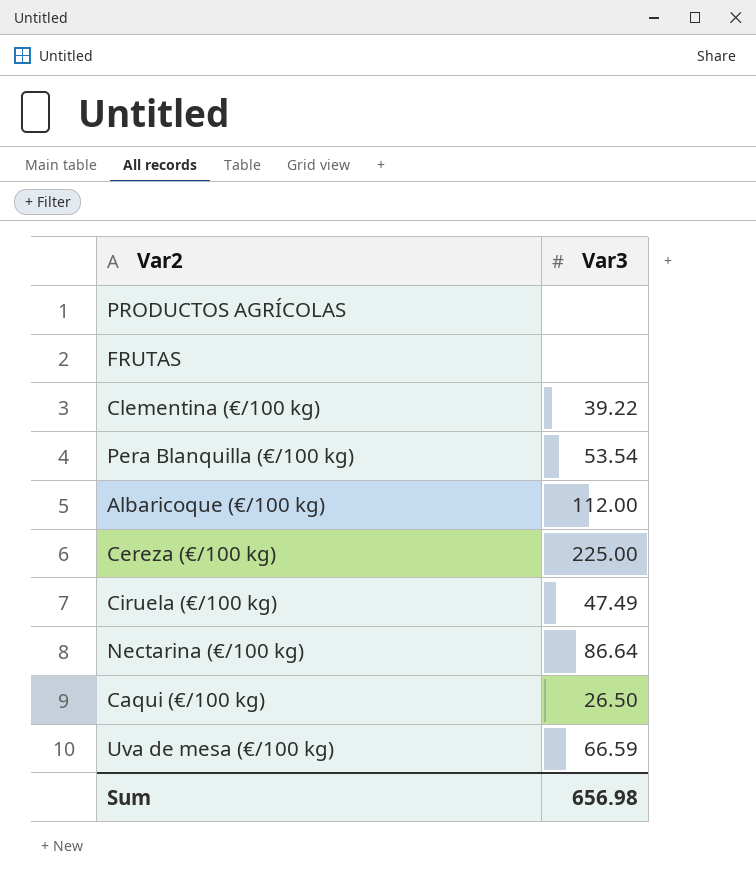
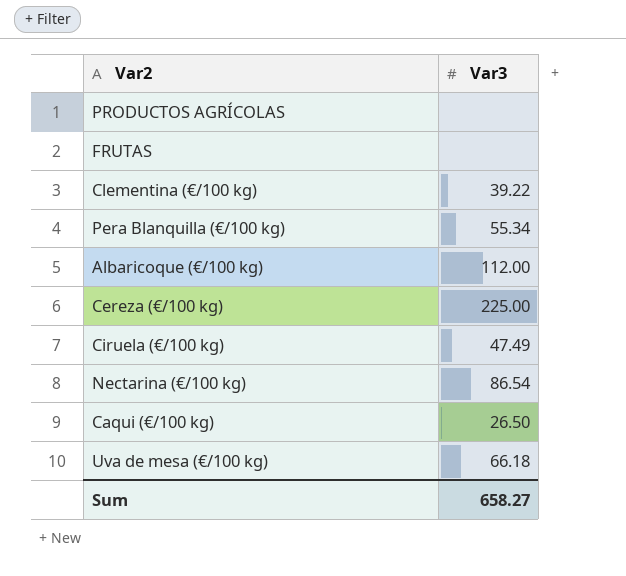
Pera Blanquilla (€/100 kg) | Var3: 53.54 -> 55.34
Nectarina (€/100 kg) | Var3: 86.64 -> 86.54
Uva de mesa (€/100 kg) | Var3: 66.59 -> 66.18
Sum | Var3: 656.98 -> 658.27

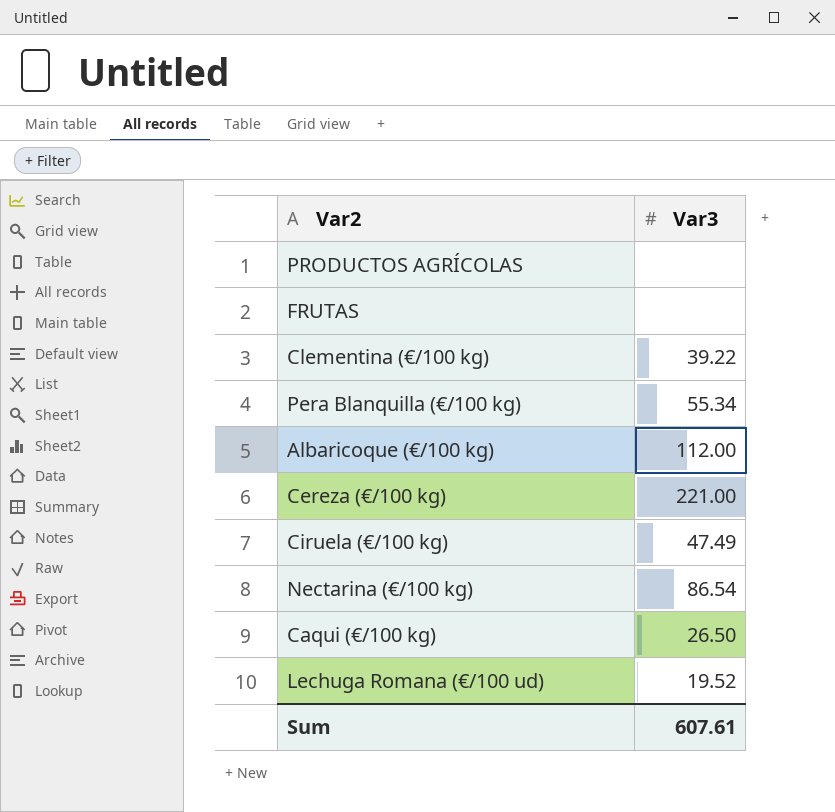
row Uva de mesa (€/100 kg): 66.18 -> none
Cereza (€/100 kg) | Var3: 225.00 -> 221.00
row Lechuga Romana (€/100 ud): none -> 19.52
Sum | Var3: 658.27 -> 607.61

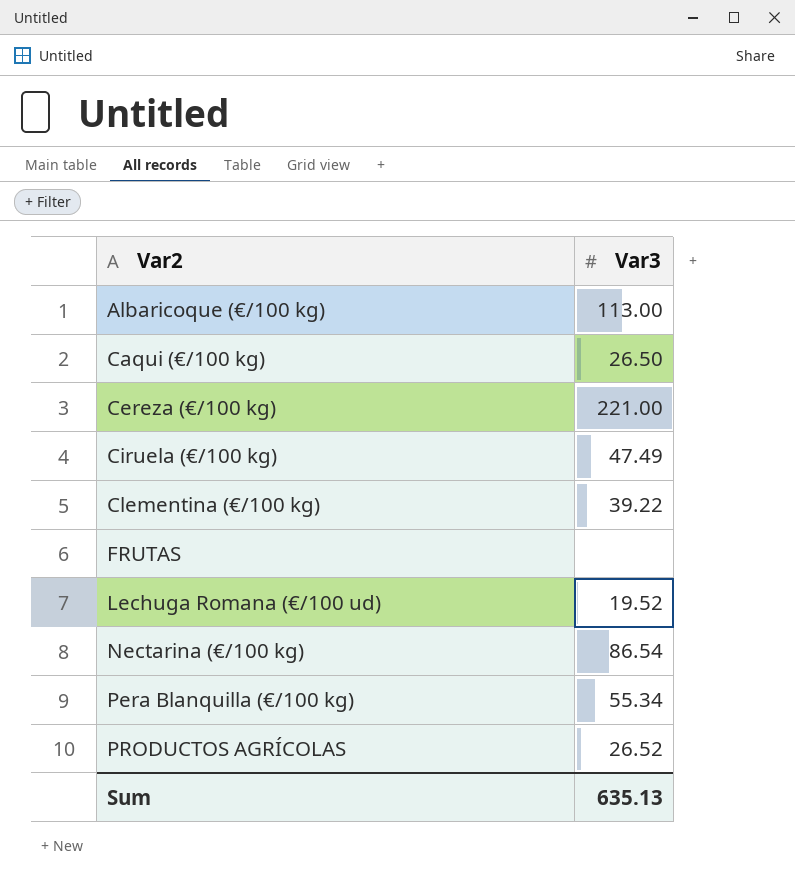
row order: none -> Var2 ascending
Albaricoque (€/100 kg) | Var3: 112.00 -> 113.00
PRODUCTOS AGRÍCOLAS | Var3: none -> 26.52
Sum | Var3: 607.61 -> 635.13

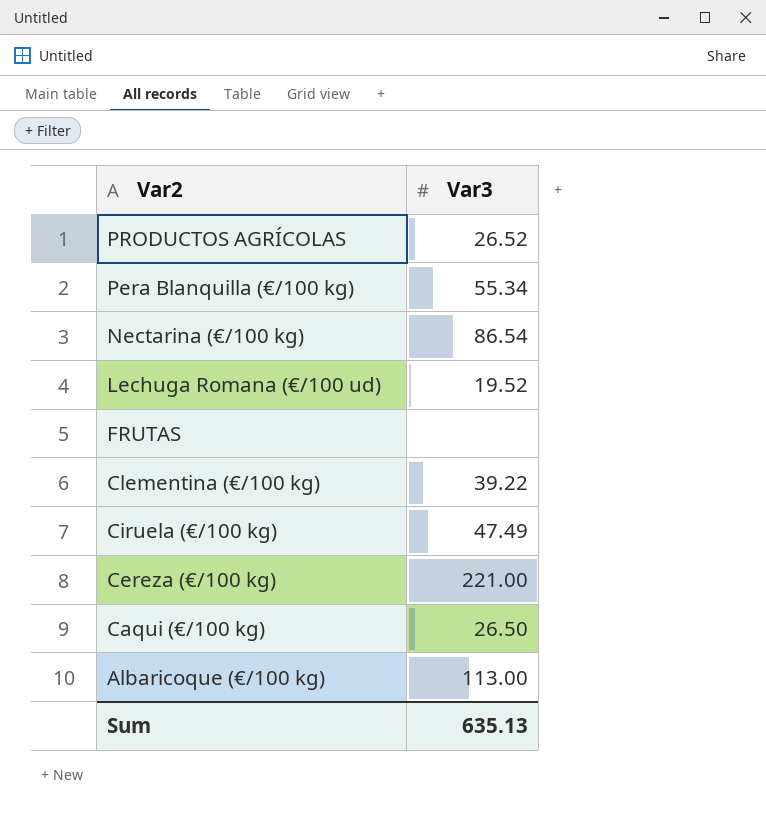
row order: Var2 ascending -> Var2 descending

